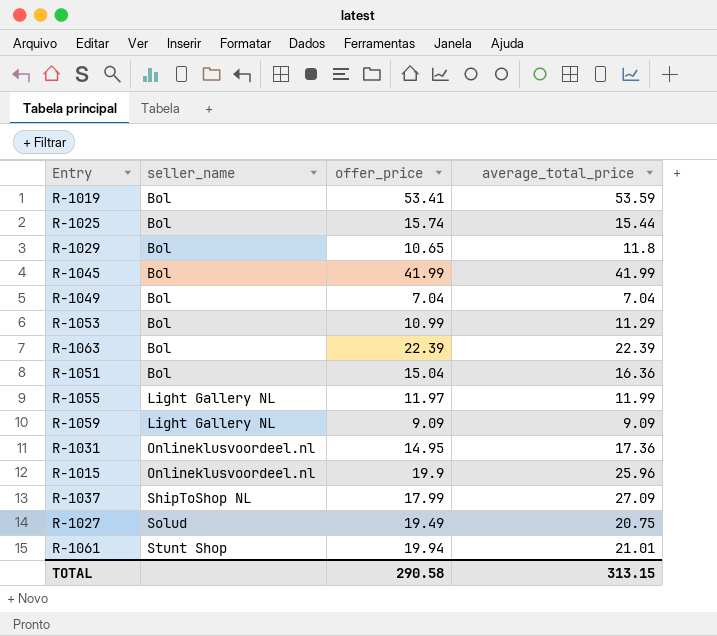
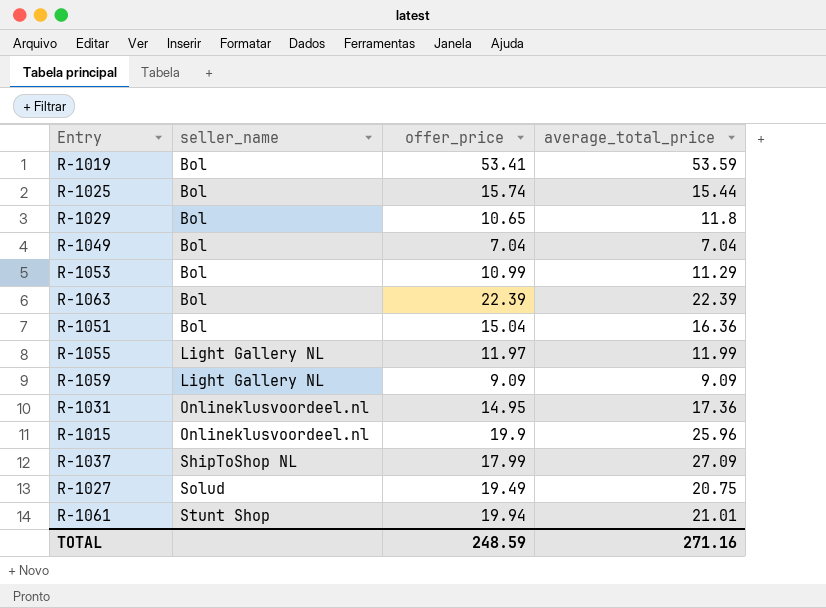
row R-1045: Bol | 41.99 | 41.99 -> none
TOTAL | offer_price: 290.58 -> 248.59
TOTAL | average_total_price: 313.15 -> 271.16

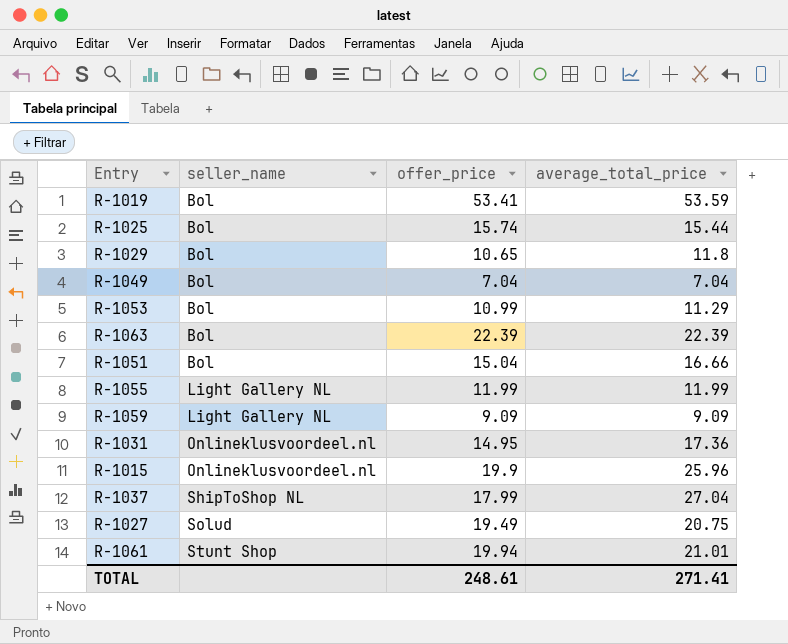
R-1051 | average_total_price: 16.36 -> 16.66
R-1055 | offer_price: 11.97 -> 11.99
R-1037 | average_total_price: 27.09 -> 27.04
TOTAL | offer_price: 248.59 -> 248.61
TOTAL | average_total_price: 271.16 -> 271.41

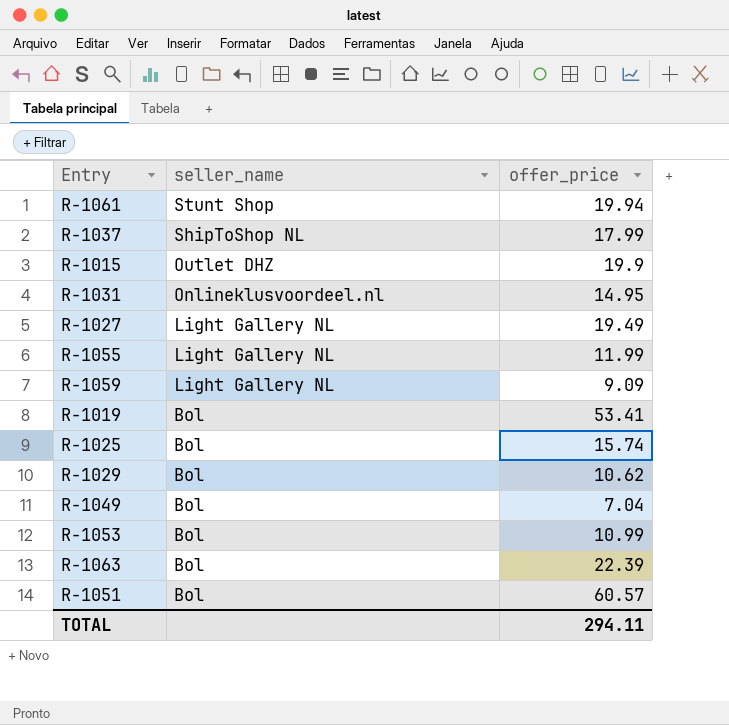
row order: seller_name ascending -> seller_name descending
column average_total_price | position: 4 -> none
R-1015 | seller_name: Onlineklusvoordeel.nl -> Outlet DHZ
R-1027 | seller_name: Solud -> Light Gallery NL
R-1029 | offer_price: 10.65 -> 10.62
R-1051 | offer_price: 15.04 -> 60.57
TOTAL | offer_price: 248.61 -> 294.11

